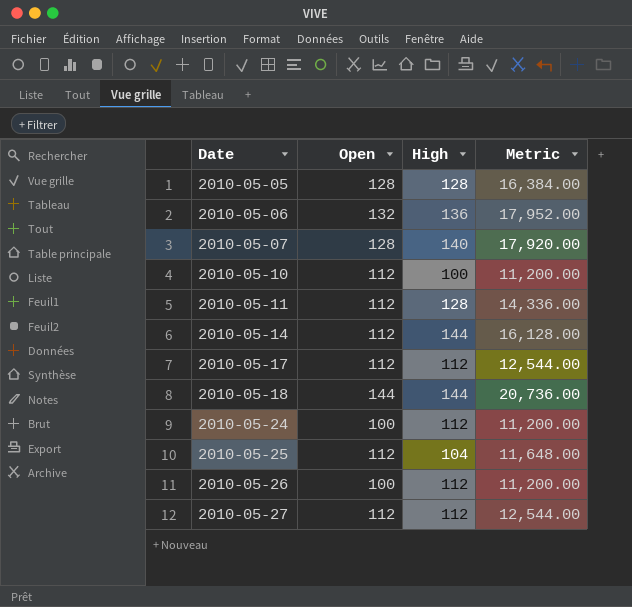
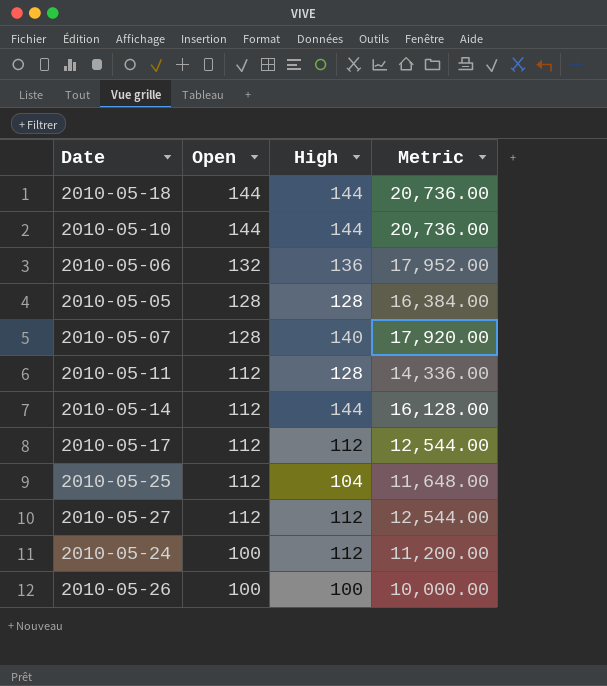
row order: Date ascending -> Open descending
2010-05-10 | Open: 112 -> 144
2010-05-10 | High: 100 -> 144
2010-05-10 | Metric: 11,200.00 -> 20,736.00
2010-05-26 | High: 112 -> 100
2010-05-26 | Metric: 11,200.00 -> 10,000.00

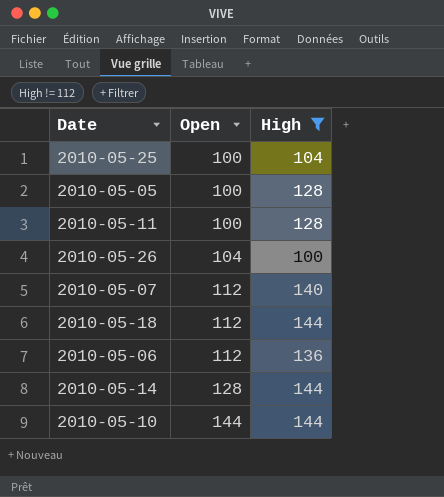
filter: none -> High != 112
row order: Open descending -> Open ascending
column Metric | formula: [Open] * [High] -> none
2010-05-25 | Open: 112 -> 100
2010-05-05 | Open: 128 -> 100
2010-05-11 | Open: 112 -> 100
2010-05-26 | Open: 100 -> 104
2010-05-07 | Open: 128 -> 112
2010-05-18 | Open: 144 -> 112
2010-05-06 | Open: 132 -> 112
2010-05-14 | Open: 112 -> 128

